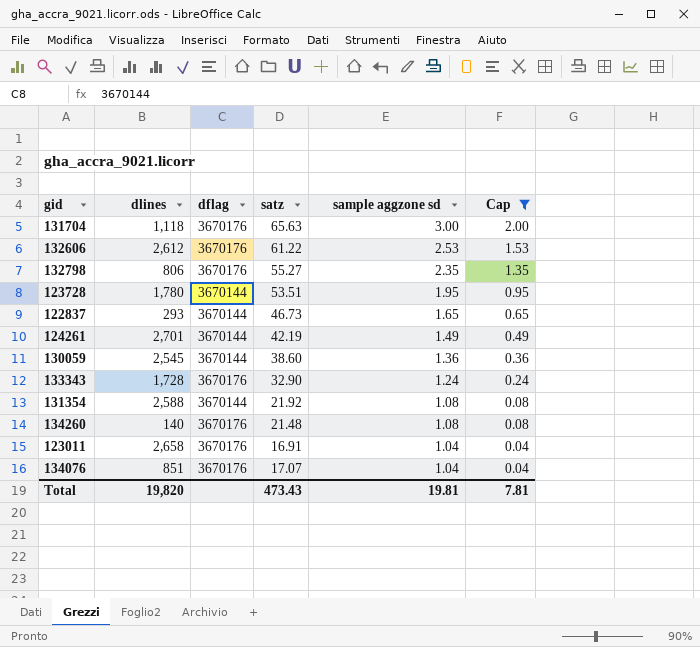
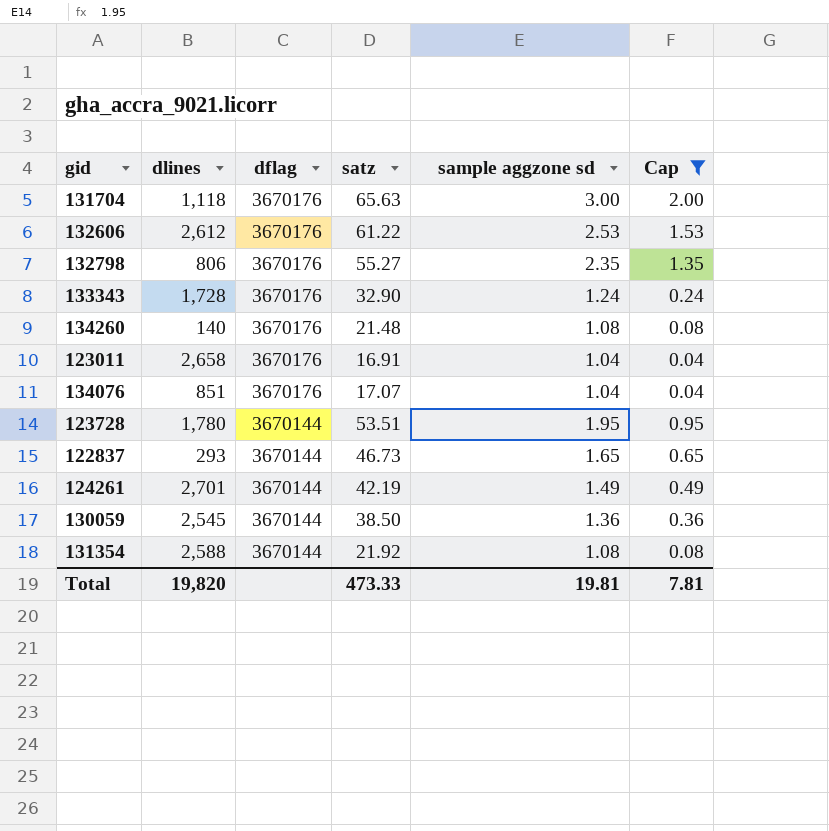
row order: sample aggzone sd descending -> dflag descending
130059 | satz: 38.60 -> 38.50
Total | satz: 473.43 -> 473.33

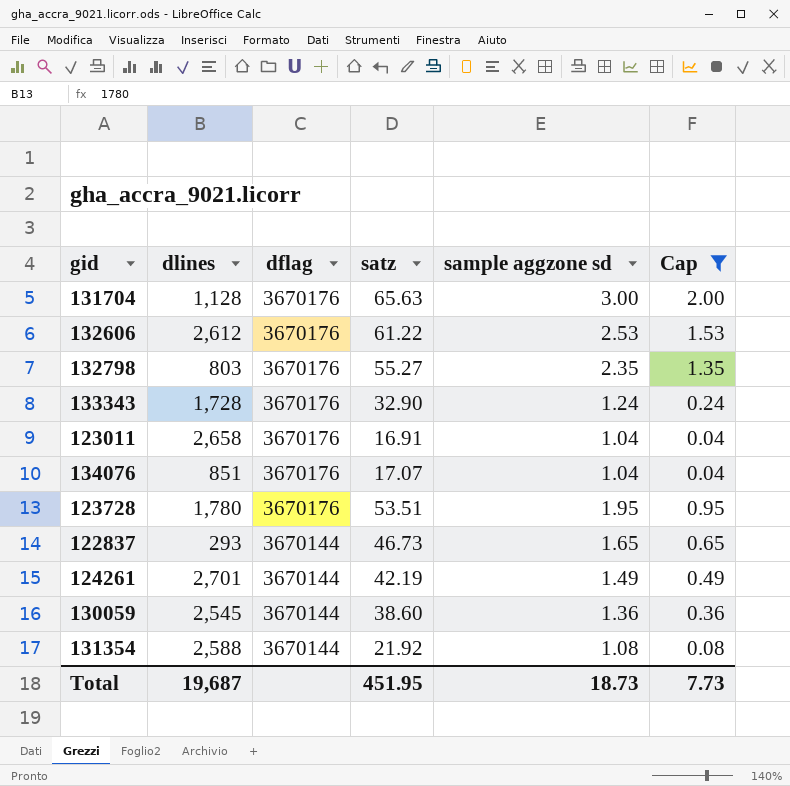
row 134260: 140 | 3670176 | 21.48 | 1.08 | 0.08 -> none
131704 | dlines: 1,118 -> 1,128
132798 | dlines: 806 -> 803
123728 | dflag: 3670144 -> 3670176
130059 | satz: 38.50 -> 38.60
Total | dlines: 19,820 -> 19,687
Total | satz: 473.33 -> 451.95
Total | sample aggzone sd: 19.81 -> 18.73
Total | Cap: 7.81 -> 7.73

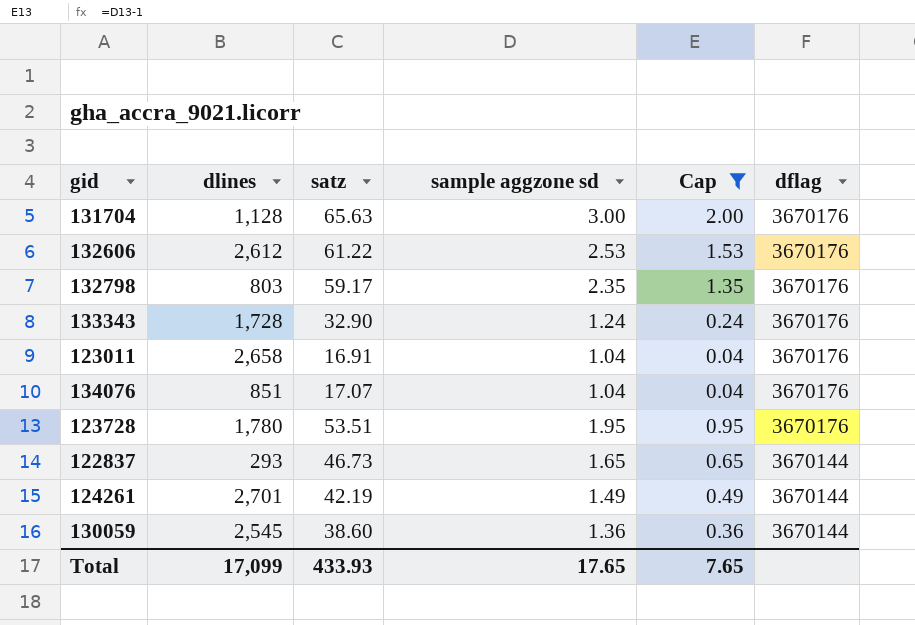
column dflag | position: 3 -> 6
row 131354: 2,588 | 3670144 | 21.92 | 1.08 | 0.08 -> none
132798 | satz: 55.27 -> 59.17
Total | dlines: 19,687 -> 17,099
Total | satz: 451.95 -> 433.93
Total | sample aggzone sd: 18.73 -> 17.65
Total | Cap: 7.73 -> 7.65

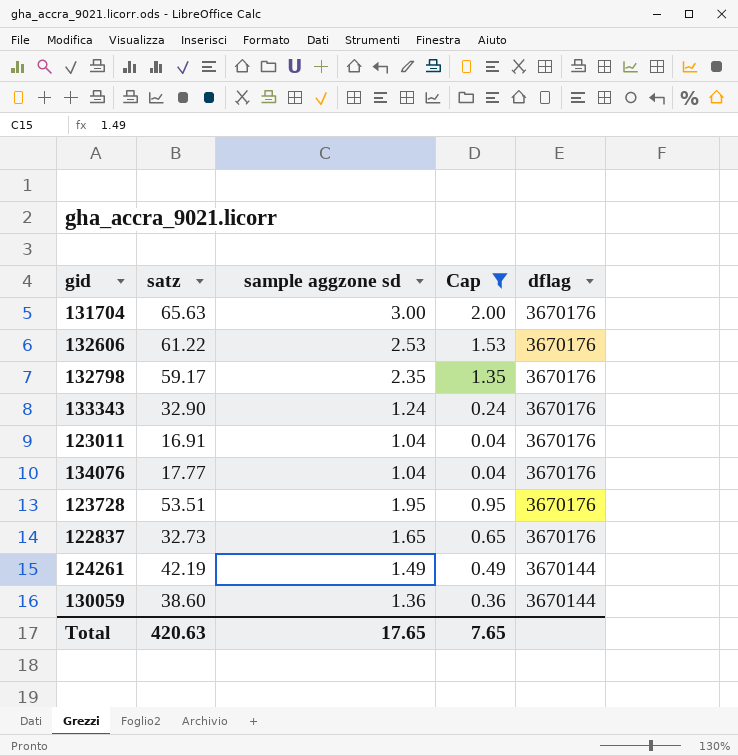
column dlines | position: 2 -> none
134076 | satz: 17.07 -> 17.77
122837 | satz: 46.73 -> 32.73
122837 | dflag: 3670144 -> 3670176
Total | satz: 433.93 -> 420.63

